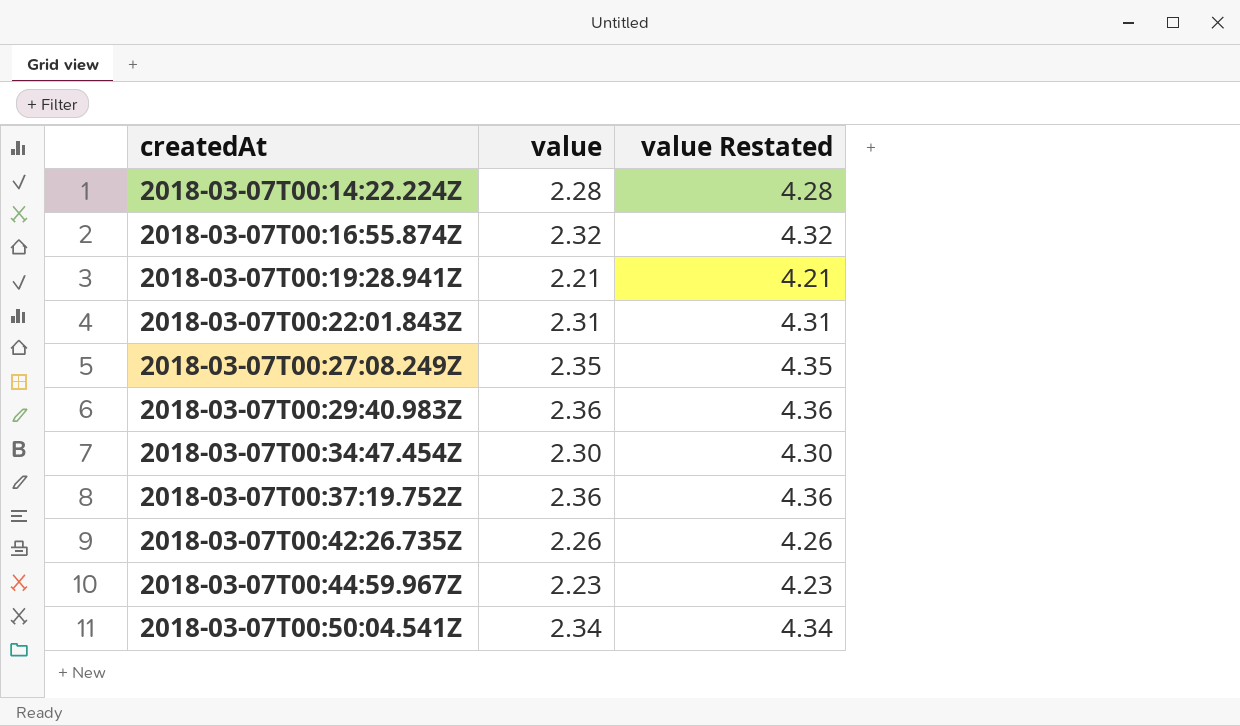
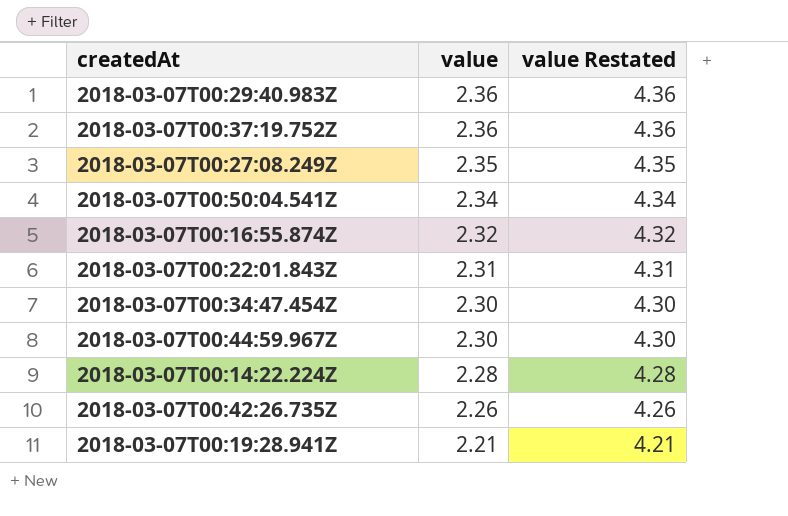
row order: createdAt ascending -> value descending
2018-03-07T00:44:59.967Z | value: 2.23 -> 2.30
2018-03-07T00:44:59.967Z | value Restated: 4.23 -> 4.30

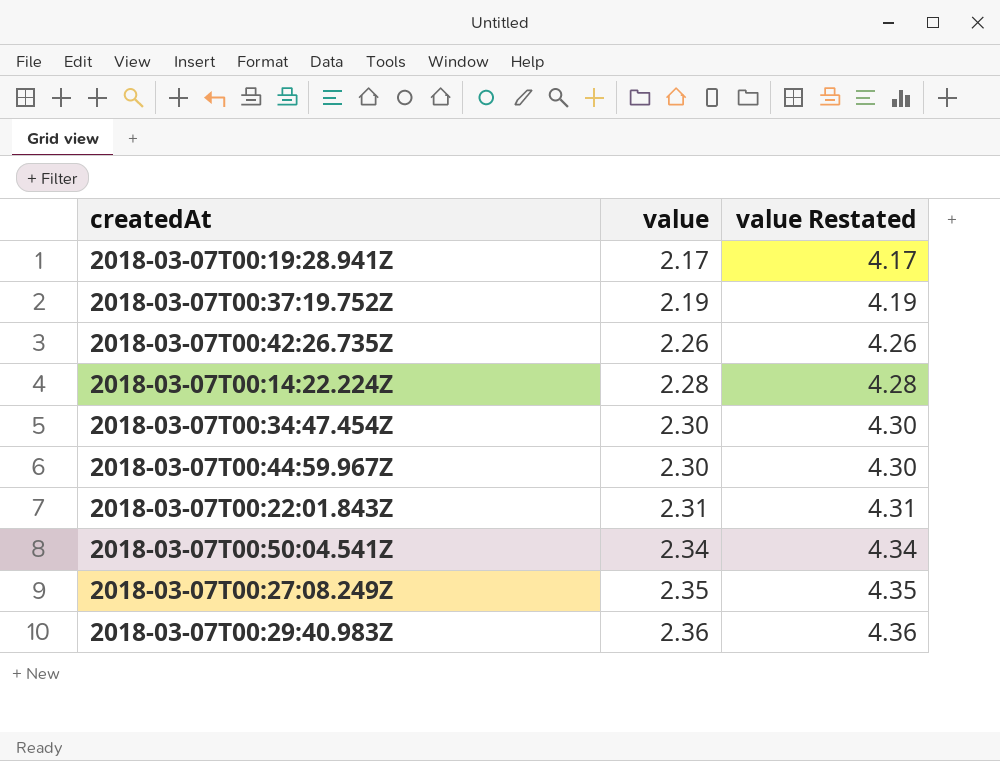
row order: value descending -> value ascending
row 2018-03-07T00:16:55.874Z: 2.32 | 4.32 -> none
2018-03-07T00:19:28.941Z | value: 2.21 -> 2.17
2018-03-07T00:19:28.941Z | value Restated: 4.21 -> 4.17
2018-03-07T00:37:19.752Z | value: 2.36 -> 2.19
2018-03-07T00:37:19.752Z | value Restated: 4.36 -> 4.19

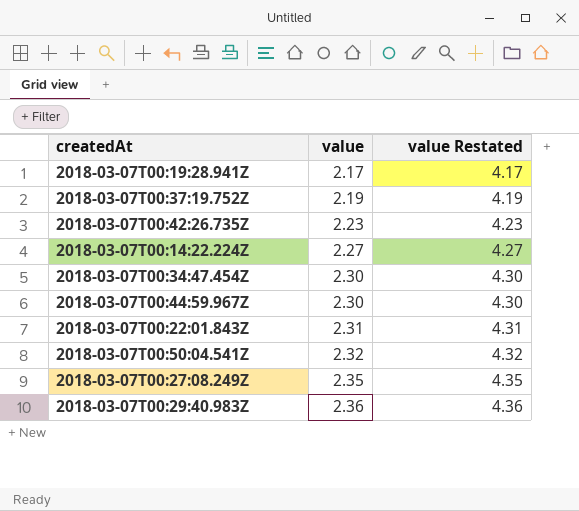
2018-03-07T00:42:26.735Z | value: 2.26 -> 2.23
2018-03-07T00:42:26.735Z | value Restated: 4.26 -> 4.23
2018-03-07T00:14:22.224Z | value: 2.28 -> 2.27
2018-03-07T00:14:22.224Z | value Restated: 4.28 -> 4.27
2018-03-07T00:50:04.541Z | value: 2.34 -> 2.32
2018-03-07T00:50:04.541Z | value Restated: 4.34 -> 4.32

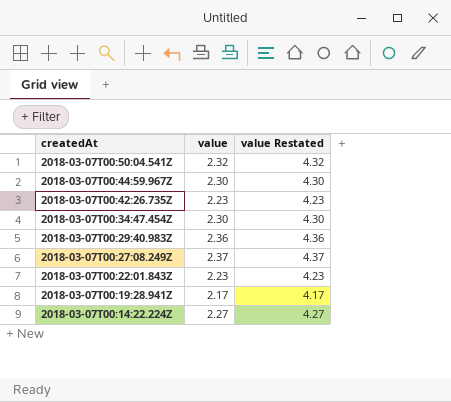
row order: value ascending -> createdAt descending
row 2018-03-07T00:37:19.752Z: 2.19 | 4.19 -> none
2018-03-07T00:27:08.249Z | value: 2.35 -> 2.37
2018-03-07T00:27:08.249Z | value Restated: 4.35 -> 4.37
2018-03-07T00:22:01.843Z | value: 2.31 -> 2.23
2018-03-07T00:22:01.843Z | value Restated: 4.31 -> 4.23

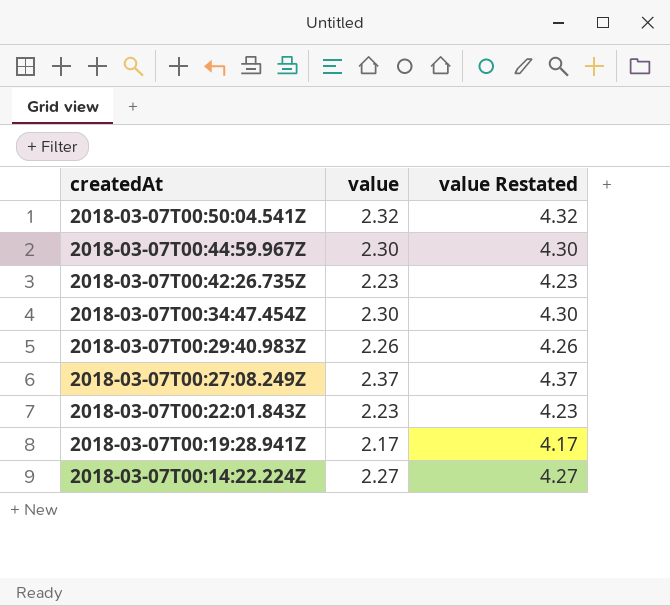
2018-03-07T00:29:40.983Z | value: 2.36 -> 2.26
2018-03-07T00:29:40.983Z | value Restated: 4.36 -> 4.26

